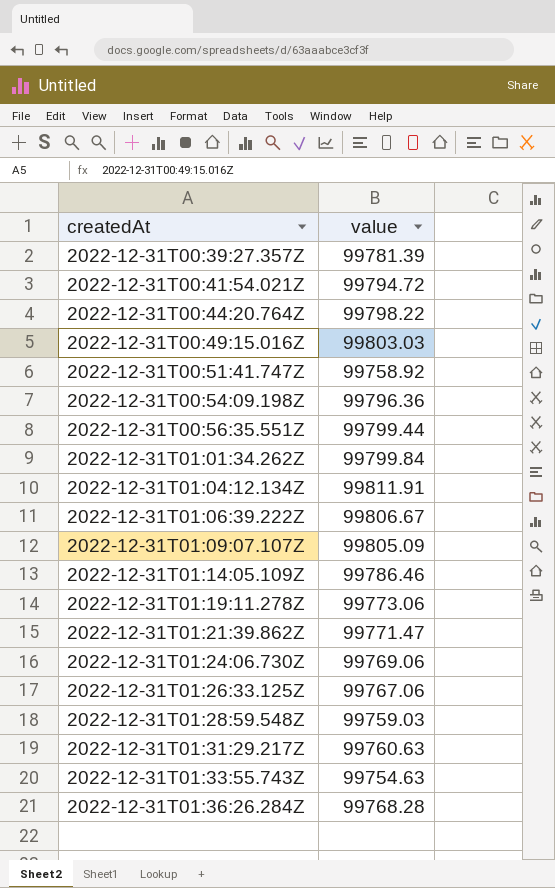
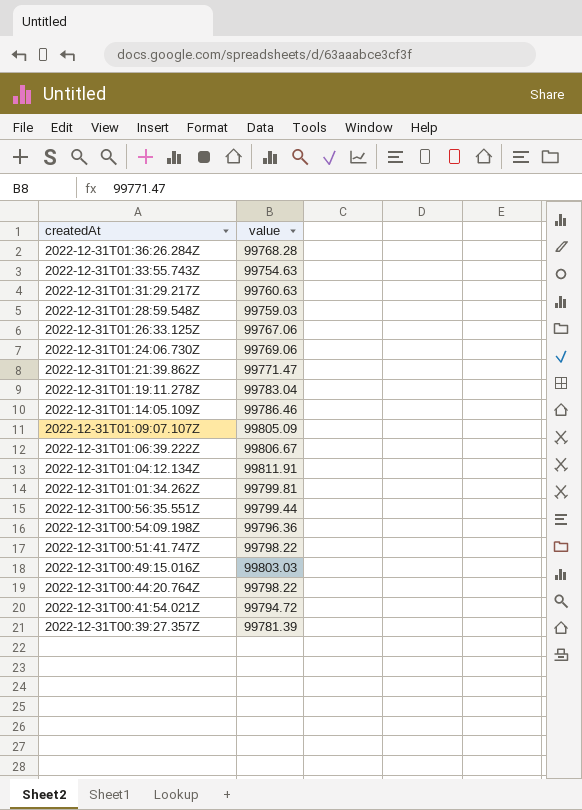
row order: createdAt ascending -> createdAt descending
2022-12-31T01:19:11.278Z | value: 99773.06 -> 99783.04
2022-12-31T01:01:34.262Z | value: 99799.84 -> 99799.81
2022-12-31T00:51:41.747Z | value: 99758.92 -> 99798.22

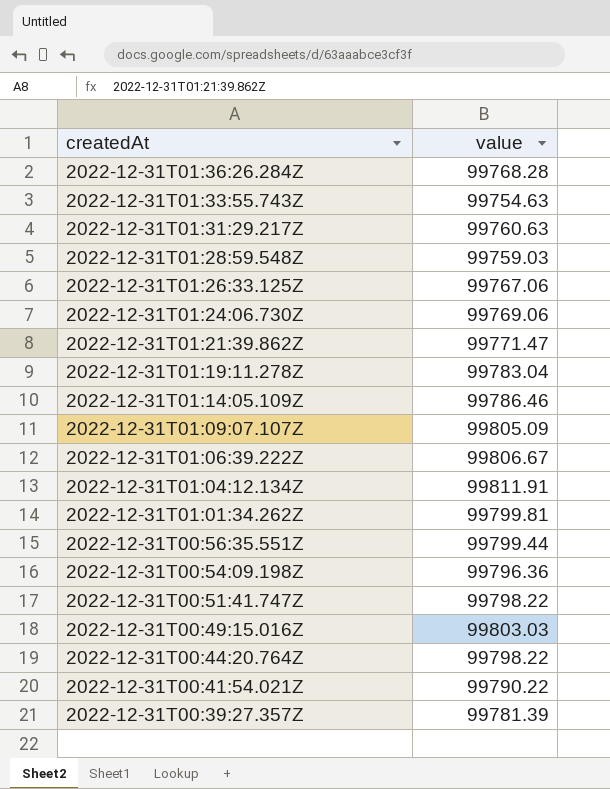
2022-12-31T00:41:54.021Z | value: 99794.72 -> 99790.22

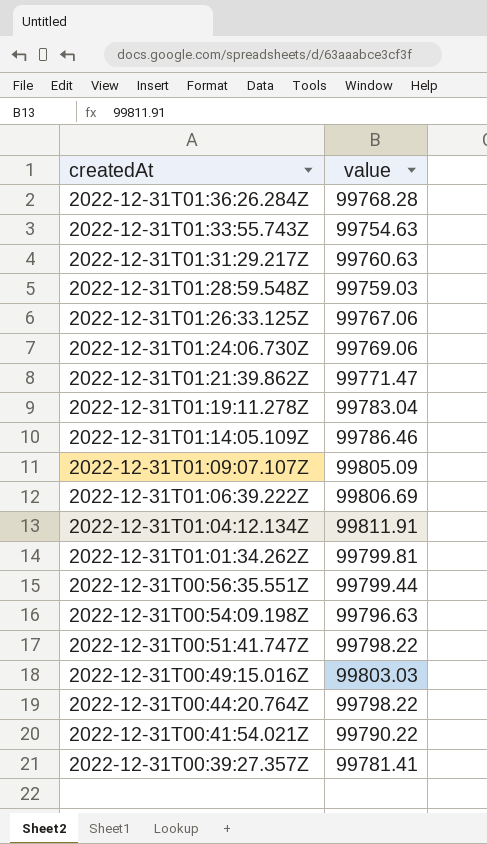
2022-12-31T01:06:39.222Z | value: 99806.67 -> 99806.69
2022-12-31T00:54:09.198Z | value: 99796.36 -> 99796.63
2022-12-31T00:39:27.357Z | value: 99781.39 -> 99781.41

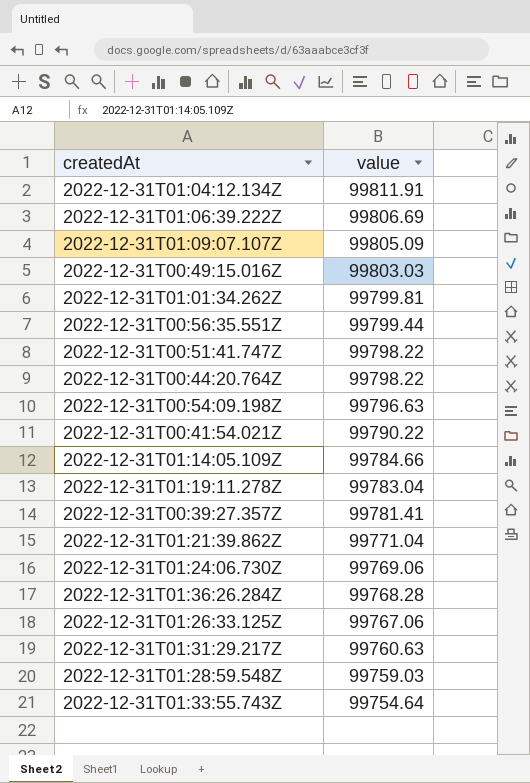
row order: createdAt descending -> value descending
2022-12-31T01:14:05.109Z | value: 99786.46 -> 99784.66
2022-12-31T01:21:39.862Z | value: 99771.47 -> 99771.04
2022-12-31T01:33:55.743Z | value: 99754.63 -> 99754.64

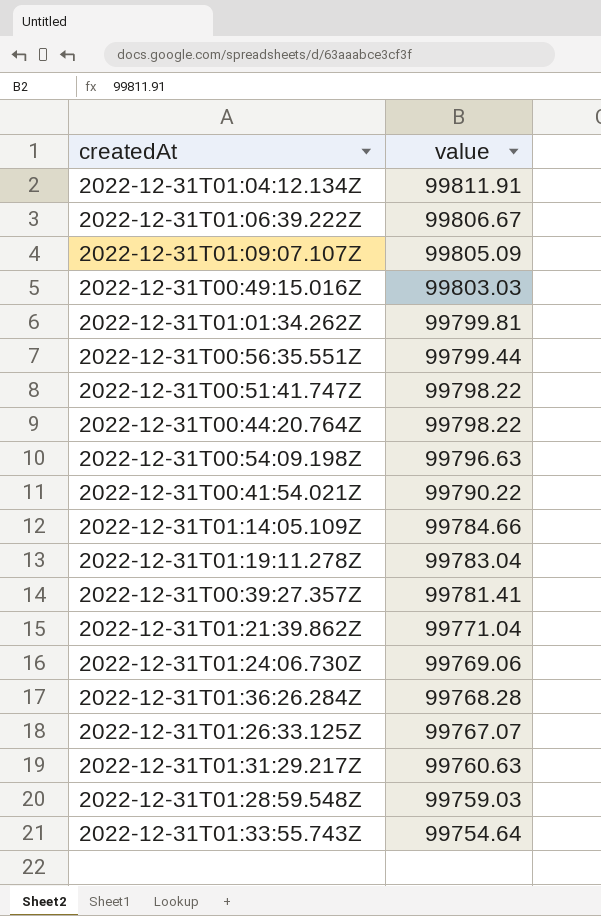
2022-12-31T01:06:39.222Z | value: 99806.69 -> 99806.67
2022-12-31T01:26:33.125Z | value: 99767.06 -> 99767.07

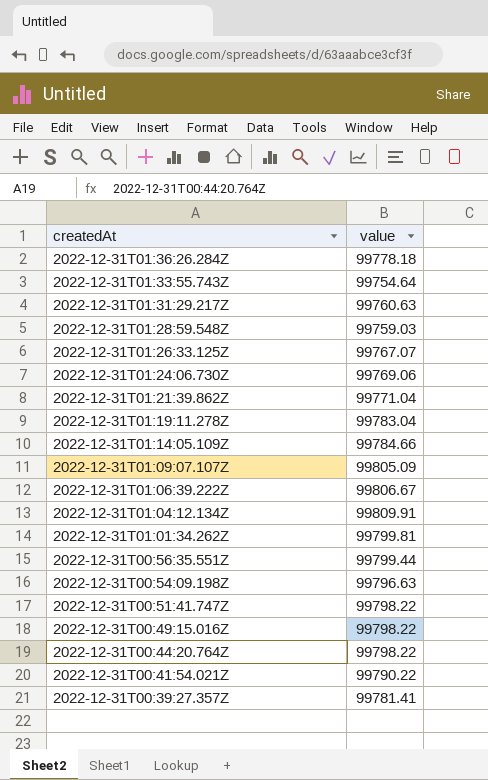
row order: value descending -> createdAt descending
2022-12-31T01:36:26.284Z | value: 99768.28 -> 99778.18
2022-12-31T01:04:12.134Z | value: 99811.91 -> 99809.91
2022-12-31T00:49:15.016Z | value: 99803.03 -> 99798.22

